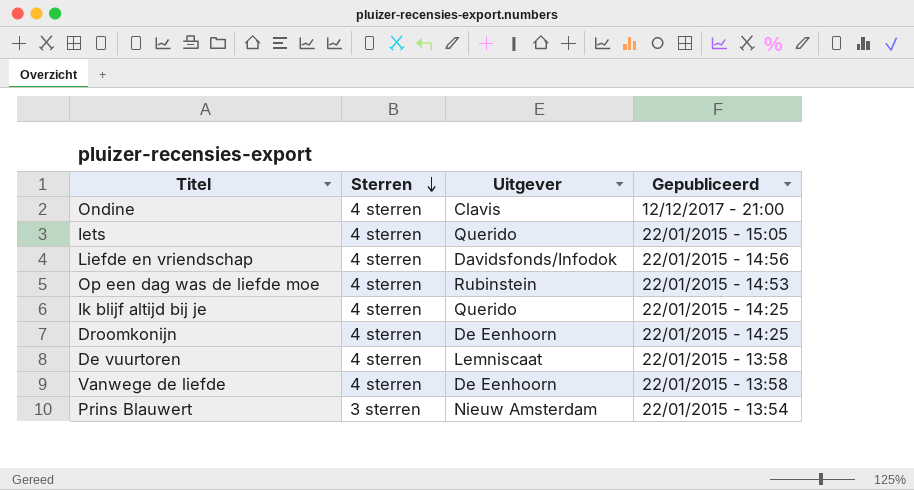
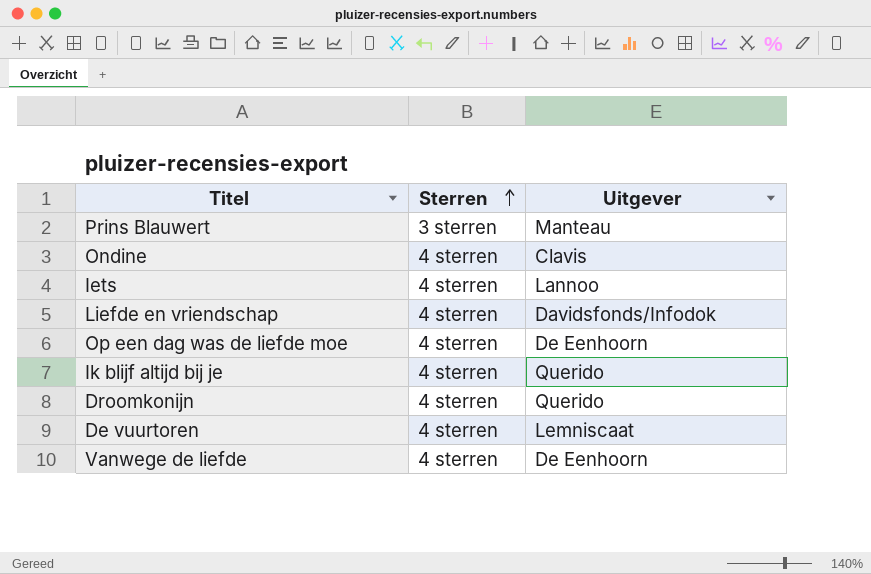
row order: Sterren descending -> Sterren ascending
column Gepubliceerd | position: 4 -> none
Prins Blauwert | Uitgever: Nieuw Amsterdam -> Manteau
Iets | Uitgever: Querido -> Lannoo
Op een dag was de liefde moe | Uitgever: Rubinstein -> De Eenhoorn
Droomkonijn | Uitgever: De Eenhoorn -> Querido

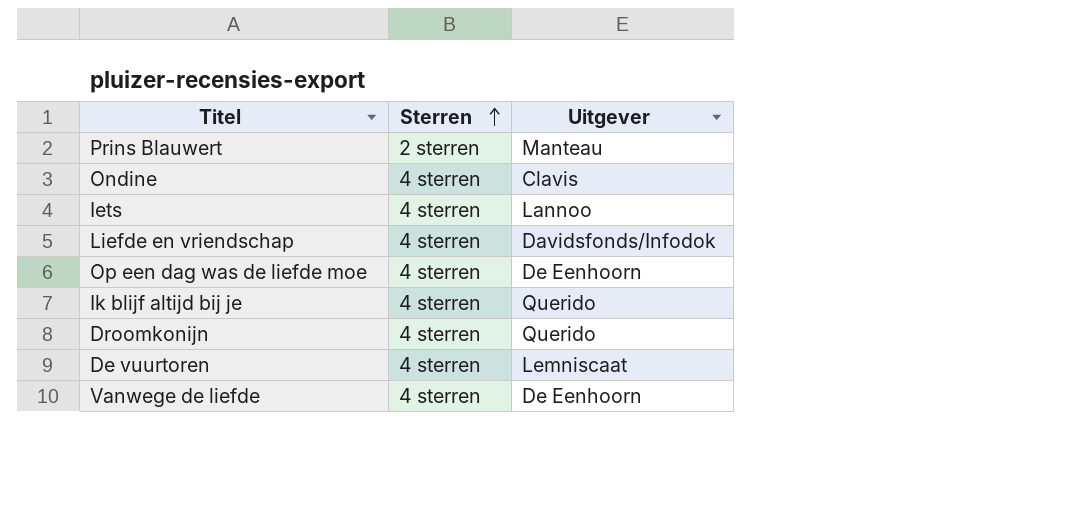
Prins Blauwert | Sterren: 3 sterren -> 2 sterren

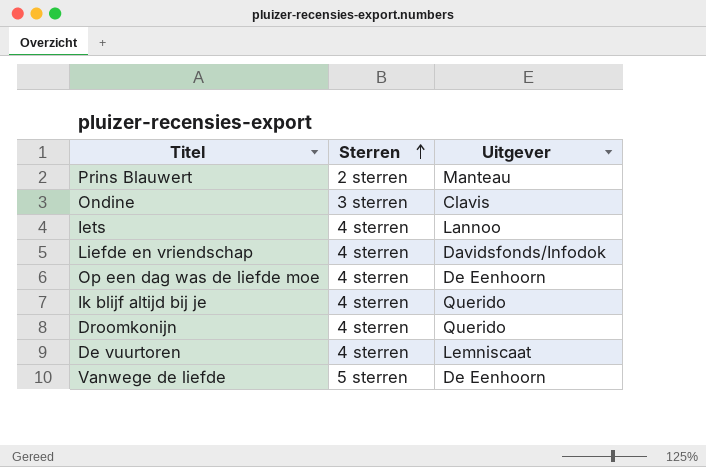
Ondine | Sterren: 4 sterren -> 3 sterren
Vanwege de liefde | Sterren: 4 sterren -> 5 sterren

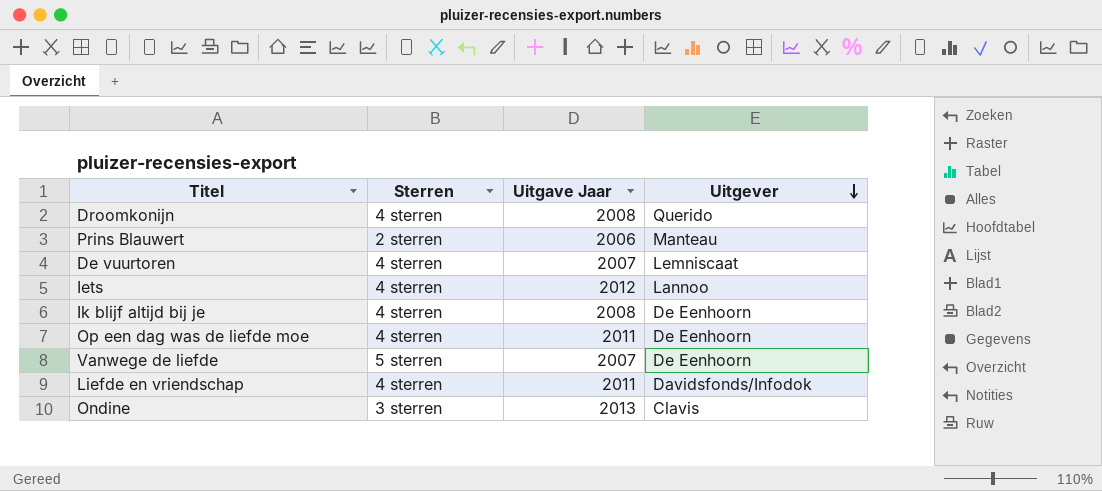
row order: Sterren ascending -> Uitgever descending
column Uitgave Jaar | position: none -> 3
Ik blijf altijd bij je | Uitgever: Querido -> De Eenhoorn

